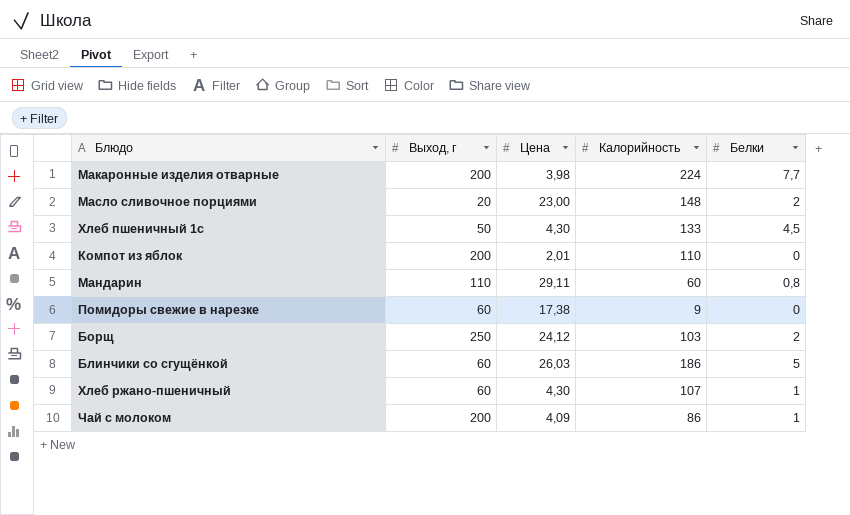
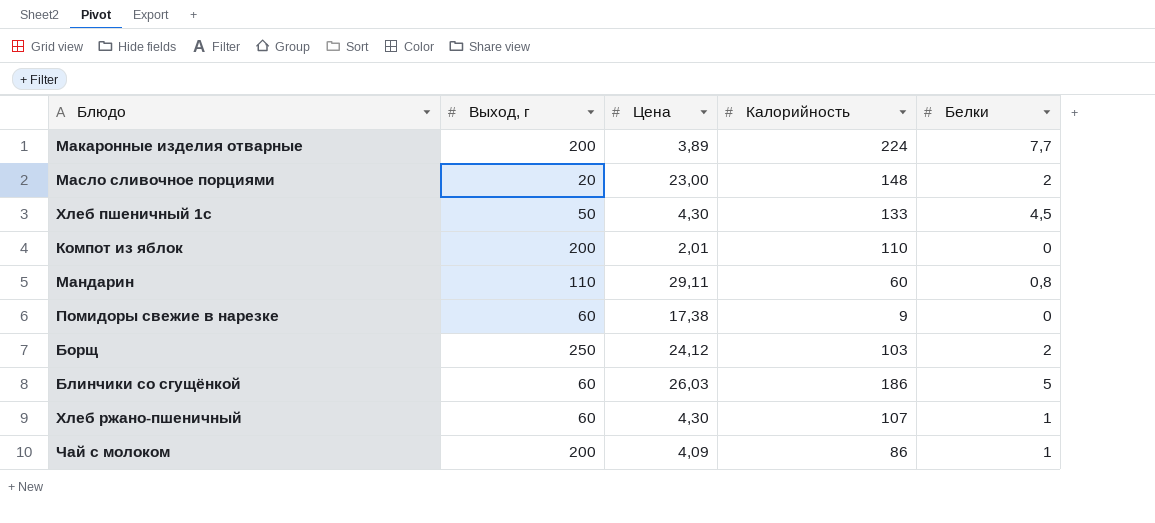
Макаронные изделия отварные | Цена: 3,98 -> 3,89

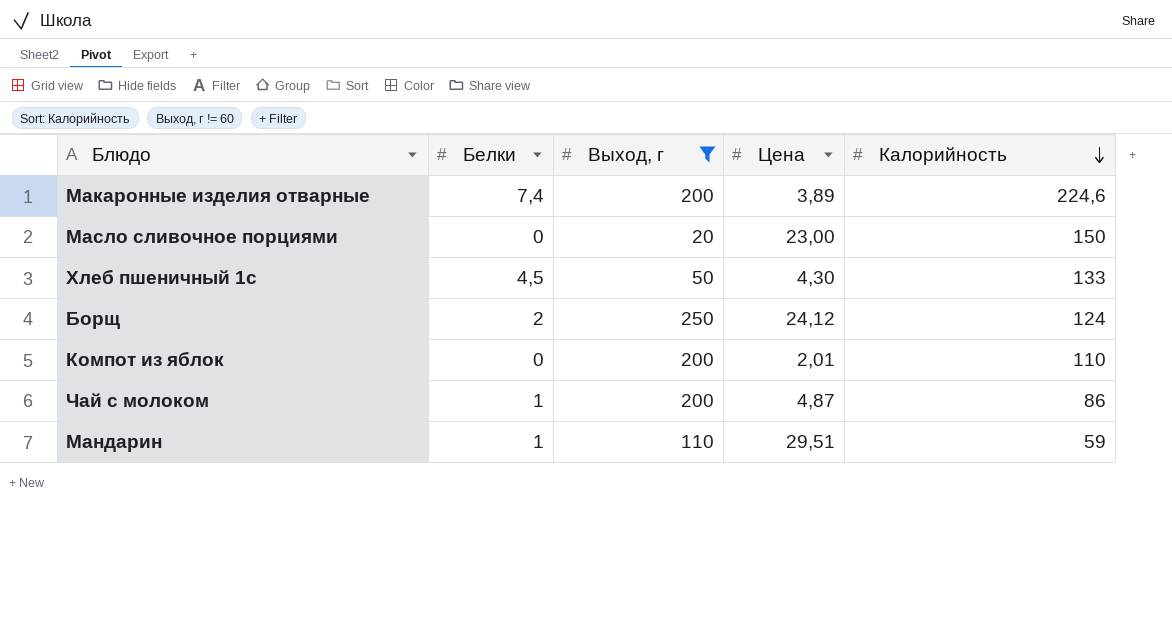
filter: none -> Выход, г != 60
row order: none -> Калорийность descending
column Белки | position: 5 -> 2
Макаронные изделия отварные | Белки: 7,7 -> 7,4
Макаронные изделия отварные | Калорийность: 224 -> 224,6
Масло сливочное порциями | Белки: 2 -> 0
Масло сливочное порциями | Калорийность: 148 -> 150
Борщ | Калорийность: 103 -> 124
Чай с молоком | Цена: 4,09 -> 4,87
Мандарин | Белки: 0,8 -> 1
Мандарин | Цена: 29,11 -> 29,51
Мандарин | Калорийность: 60 -> 59

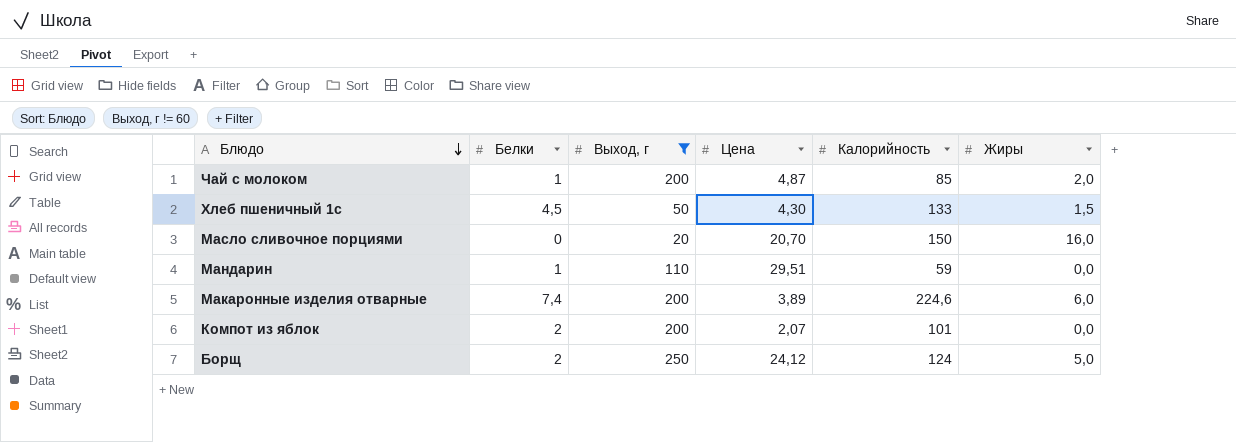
row order: Калорийность descending -> Блюдо descending
column Жиры | position: none -> 6
Чай с молоком | Калорийность: 86 -> 85
Масло сливочное порциями | Цена: 23,00 -> 20,70
Компот из яблок | Белки: 0 -> 2
Компот из яблок | Цена: 2,01 -> 2,07
Компот из яблок | Калорийность: 110 -> 101

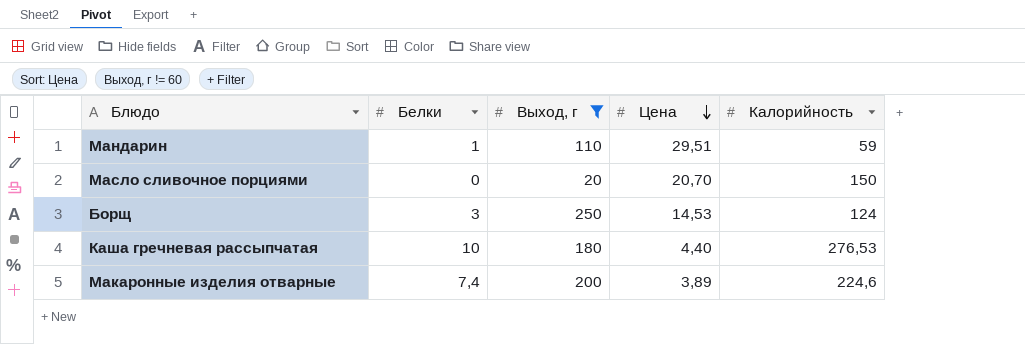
row order: Блюдо descending -> Цена descending
column Жиры | position: 6 -> none
row Чай с молоком: 1 | 200 | 4,87 | 85 | 2,0 -> none
row Хлеб пшеничный 1с: 4,5 | 50 | 4,30 | 133 | 1,5 -> none
row Компот из яблок: 2 | 200 | 2,07 | 101 | 0,0 -> none
Борщ | Белки: 2 -> 3
Борщ | Цена: 24,12 -> 14,53
row Каша гречневая рассыпчатая: none -> 10 | 180 | 4,40 | 276,53

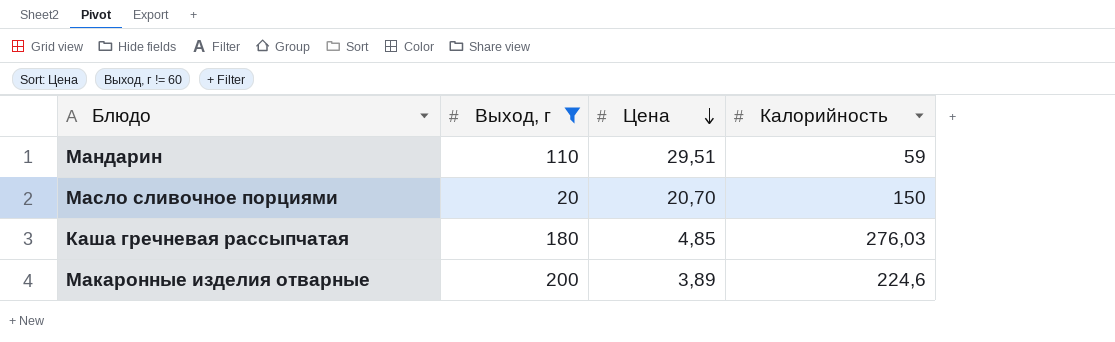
column Белки | position: 2 -> none
row Борщ: 3 | 250 | 14,53 | 124 -> none
Каша гречневая рассыпчатая | Цена: 4,40 -> 4,85
Каша гречневая рассыпчатая | Калорийность: 276,53 -> 276,03

